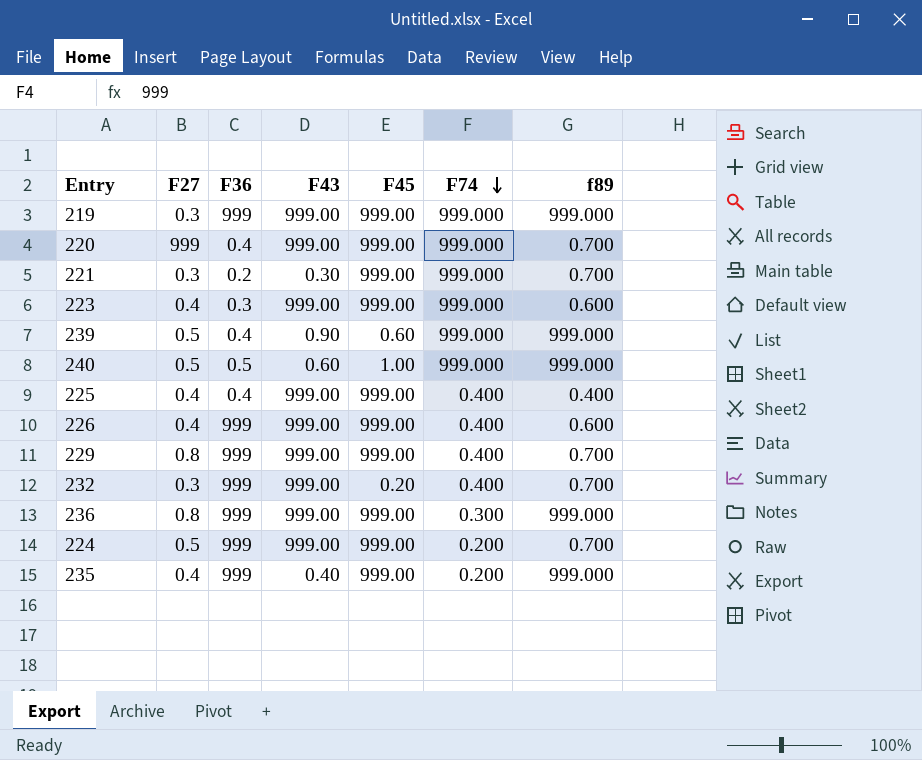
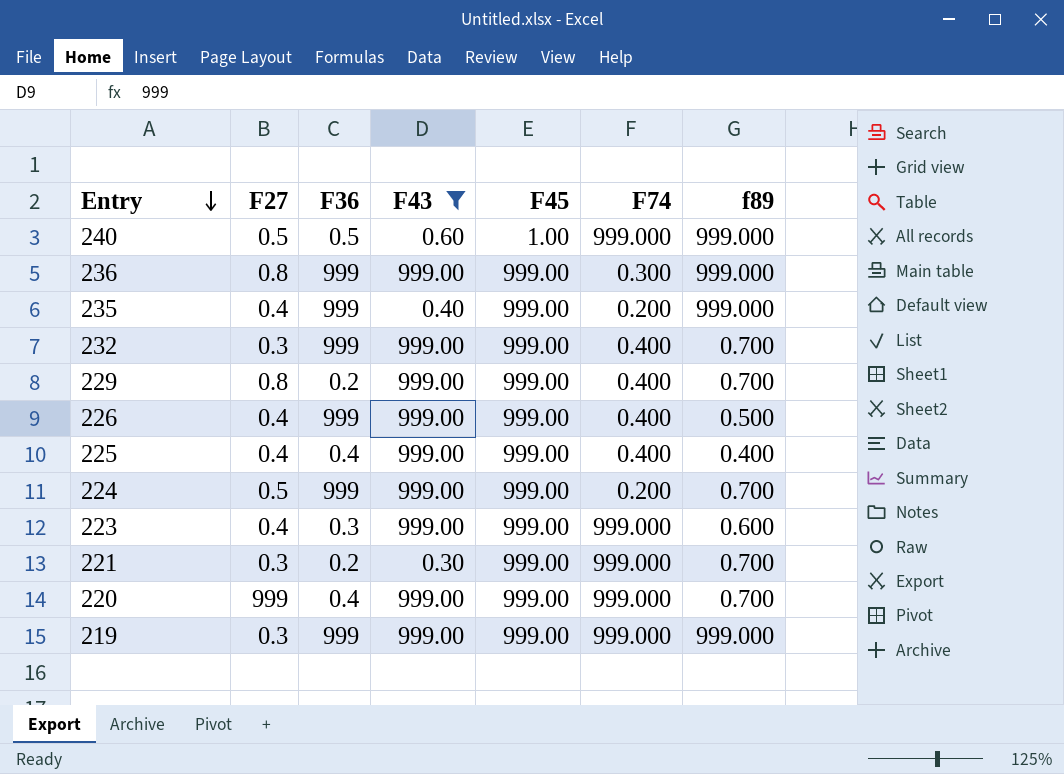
filter: none -> F43 != 0.90
row order: F74 descending -> Entry descending
232 | F45: 0.20 -> 999.00
229 | F36: 999 -> 0.2
226 | f89: 0.600 -> 0.500

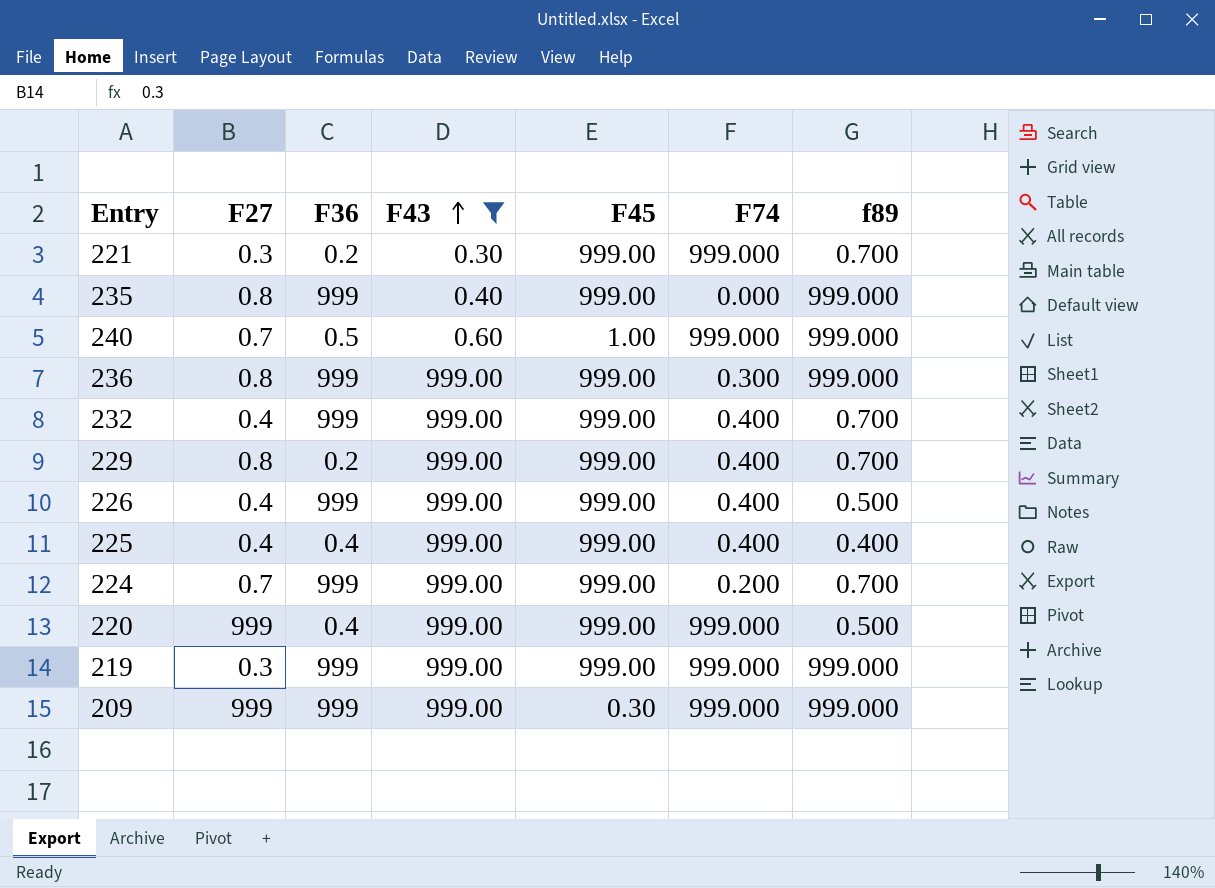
row order: Entry descending -> F43 ascending
row 223: 0.4 | 0.3 | 999.00 | 999.00 | 999.000 | 0.600 -> none
235 | F27: 0.4 -> 0.8
235 | F74: 0.200 -> 0.000
240 | F27: 0.5 -> 0.7
232 | F27: 0.3 -> 0.4
224 | F27: 0.5 -> 0.7
220 | f89: 0.700 -> 0.500
row 209: none -> 999 | 999 | 999.00 | 0.30 | 999.000 | 999.000

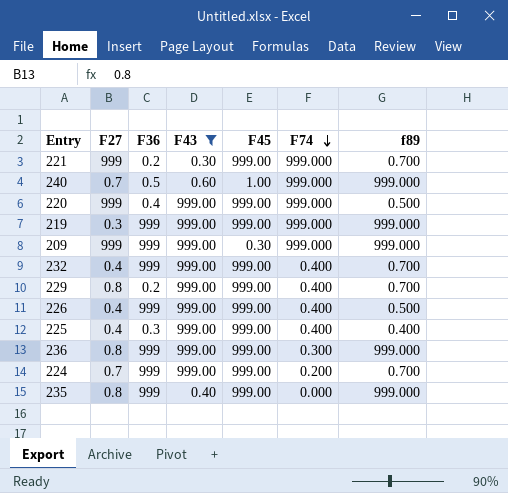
row order: F43 ascending -> F74 descending
221 | F27: 0.3 -> 999
225 | F36: 0.4 -> 0.3

